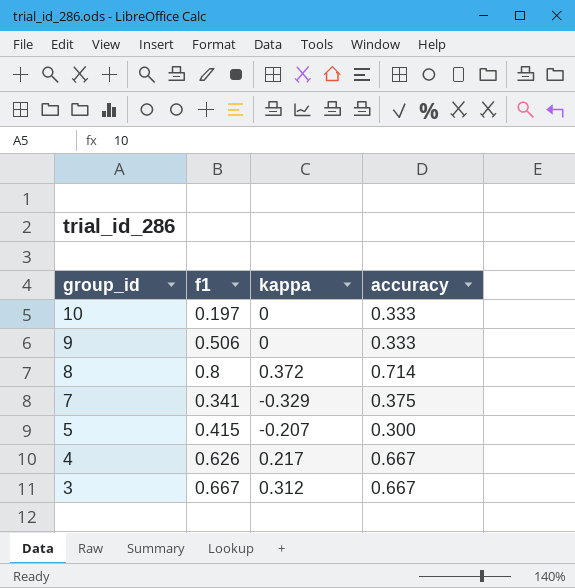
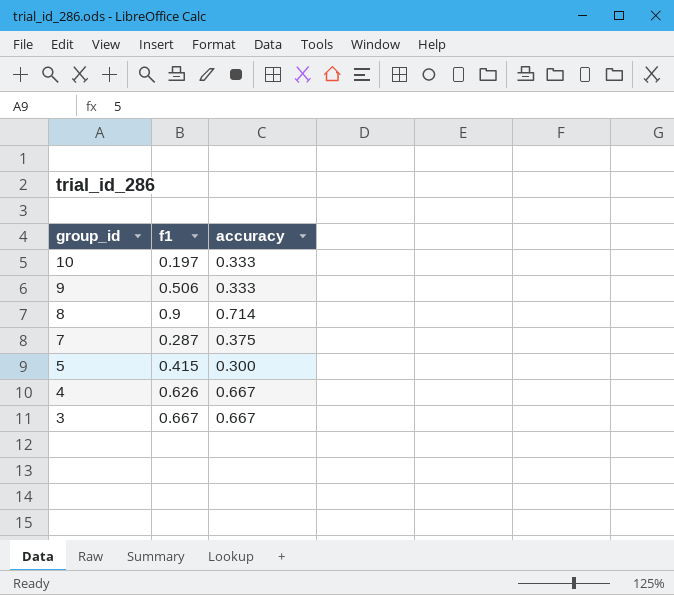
column kappa | position: 3 -> none
8 | f1: 0.8 -> 0.9
7 | f1: 0.341 -> 0.287

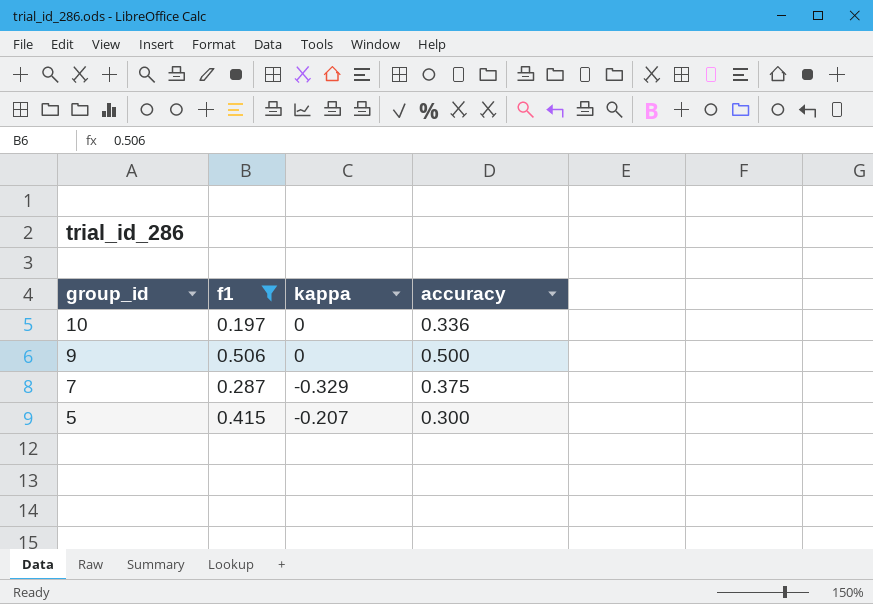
filter: none -> f1 <= 0.506
column kappa | position: none -> 3
10 | accuracy: 0.333 -> 0.336
9 | accuracy: 0.333 -> 0.500

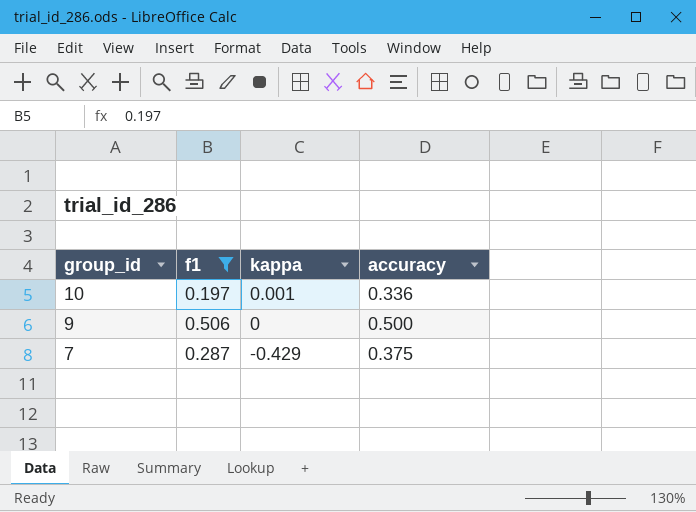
row 5: 0.415 | -0.207 | 0.300 -> none
10 | kappa: 0 -> 0.001
7 | kappa: -0.329 -> -0.429

